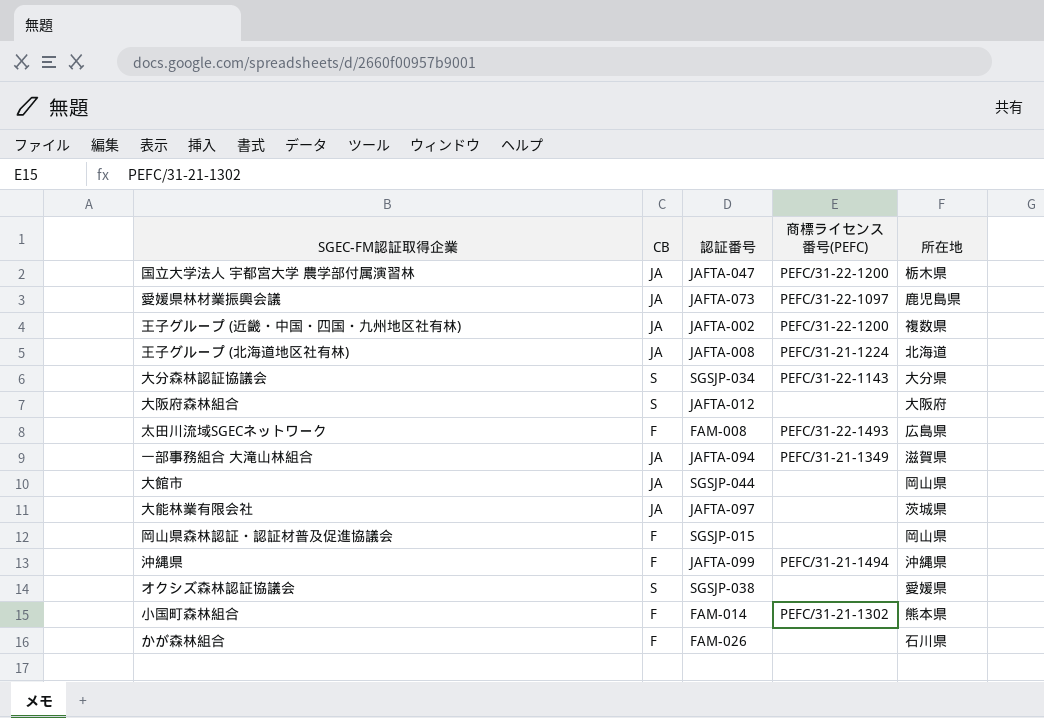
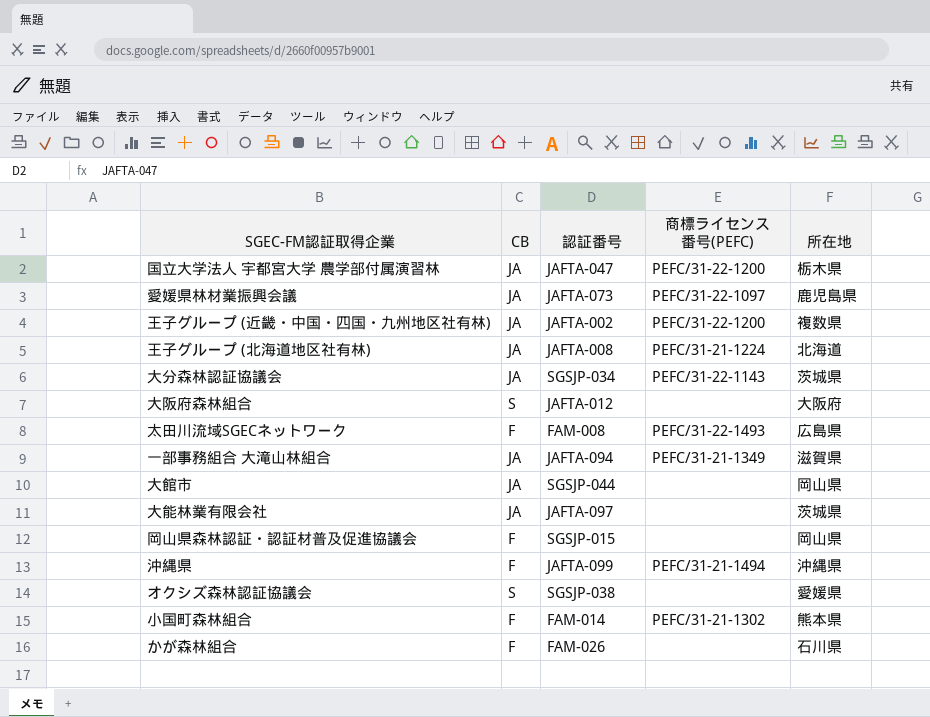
大分森林認証協議会 | CB: S -> JA
大分森林認証協議会 | 所在地: 大分県 -> 茨城県

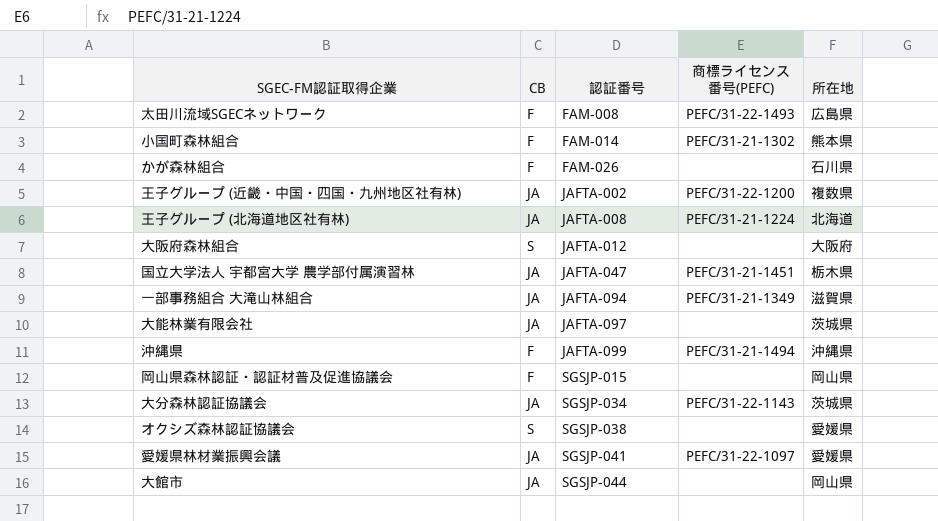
row order: none -> 認証番号 ascending
国立大学法人 宇都宮大学 農学部付属演習林 | 商標ライセンス番号(PEFC): PEFC/31-22-1200 -> PEFC/31-21-1451
愛媛県林材業振興会議 | 認証番号: JAFTA-073 -> SGSJP-041
愛媛県林材業振興会議 | 所在地: 鹿児島県 -> 愛媛県

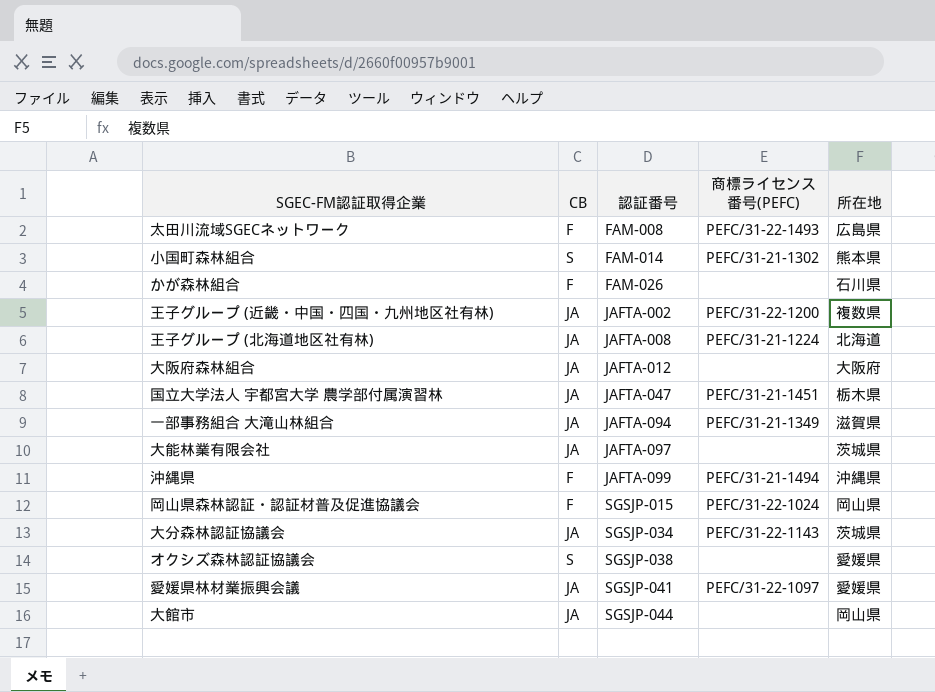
小国町森林組合 | CB: F -> S
大阪府森林組合 | CB: S -> JA
岡山県森林認証・認証材普及促進協議会 | 商標ライセンス番号(PEFC): none -> PEFC/31-22-1024

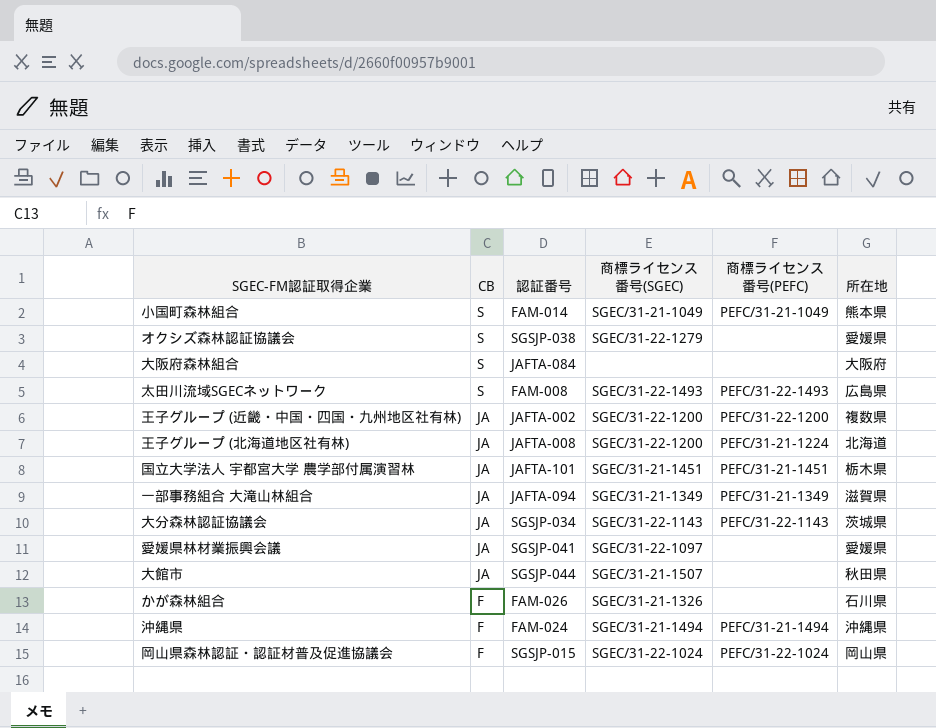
row order: 認証番号 ascending -> CB descending
column 商標ライセンス番号(SGEC) | position: none -> 4
row 大能林業有限会社: JA | JAFTA-097 | none | 茨城県 -> none
小国町森林組合 | 商標ライセンス番号(PEFC): PEFC/31-21-1302 -> PEFC/31-21-1049
大阪府森林組合 | CB: JA -> S
大阪府森林組合 | 認証番号: JAFTA-012 -> JAFTA-084
太田川流域SGECネットワーク | CB: F -> S
国立大学法人 宇都宮大学 農学部付属演習林 | 認証番号: JAFTA-047 -> JAFTA-101
愛媛県林材業振興会議 | 商標ライセンス番号(PEFC): PEFC/31-22-1097 -> none
大館市 | 所在地: 岡山県 -> 秋田県
沖縄県 | 認証番号: JAFTA-099 -> FAM-024

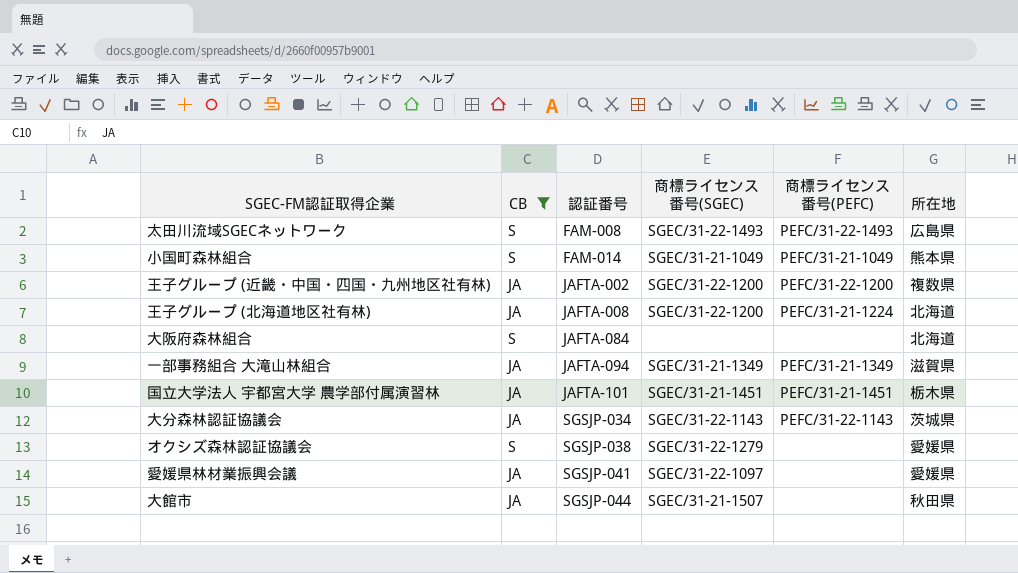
filter: none -> CB != F
row order: CB descending -> 認証番号 ascending
大阪府森林組合 | 所在地: 大阪府 -> 北海道

